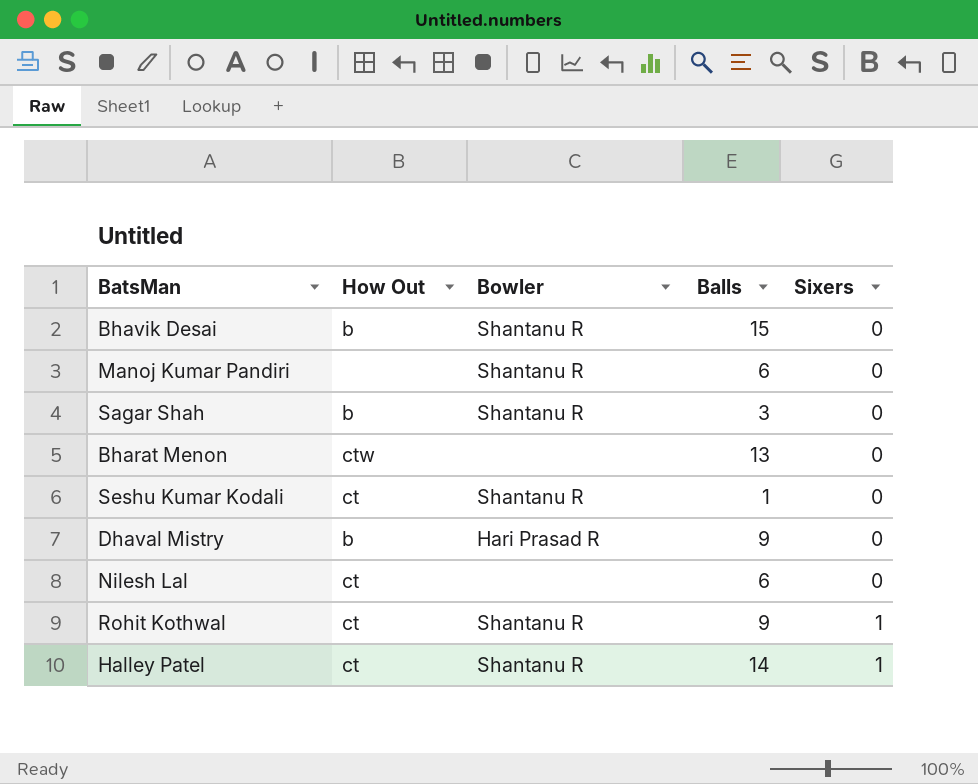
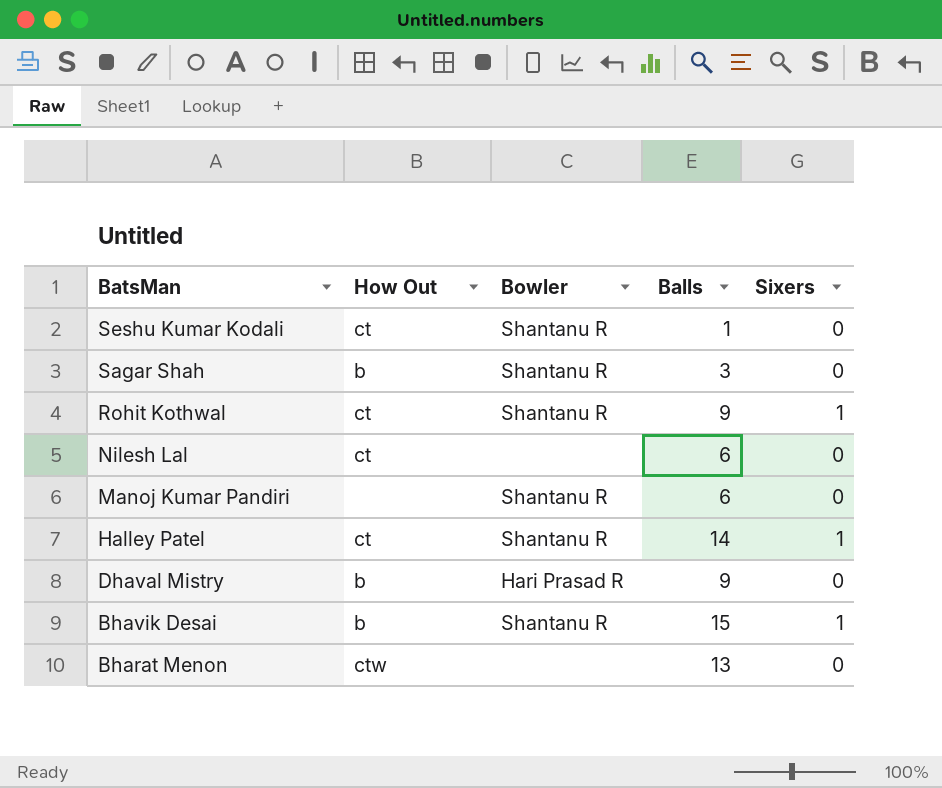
row order: Sixers ascending -> BatsMan descending
Bhavik Desai | Sixers: 0 -> 1

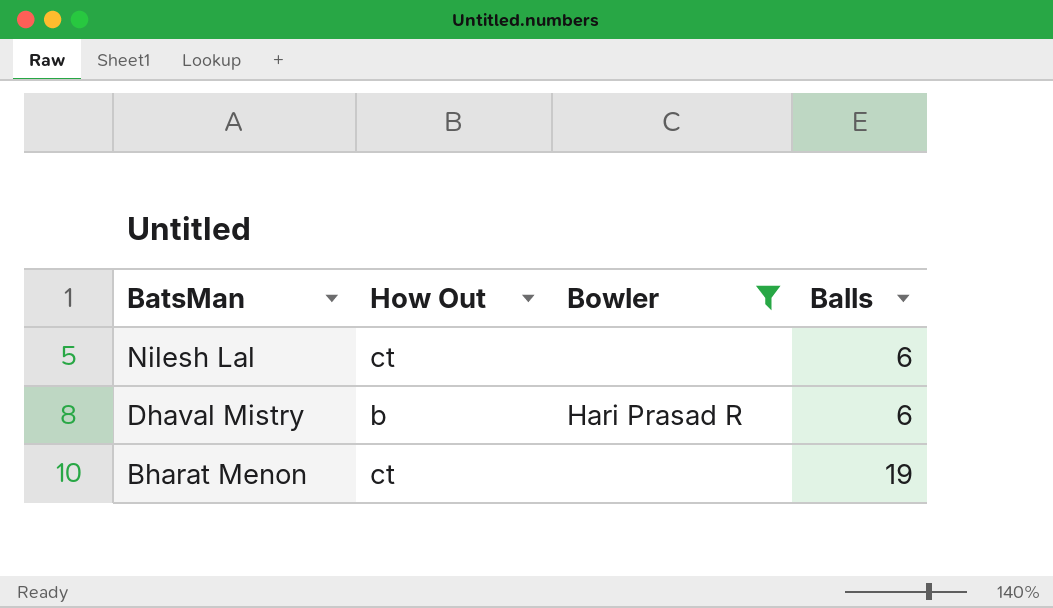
filter: none -> Bowler != Shantanu R
column Sixers | position: 5 -> none
Dhaval Mistry | Balls: 9 -> 6
Bharat Menon | How Out: ctw -> ct
Bharat Menon | Balls: 13 -> 19

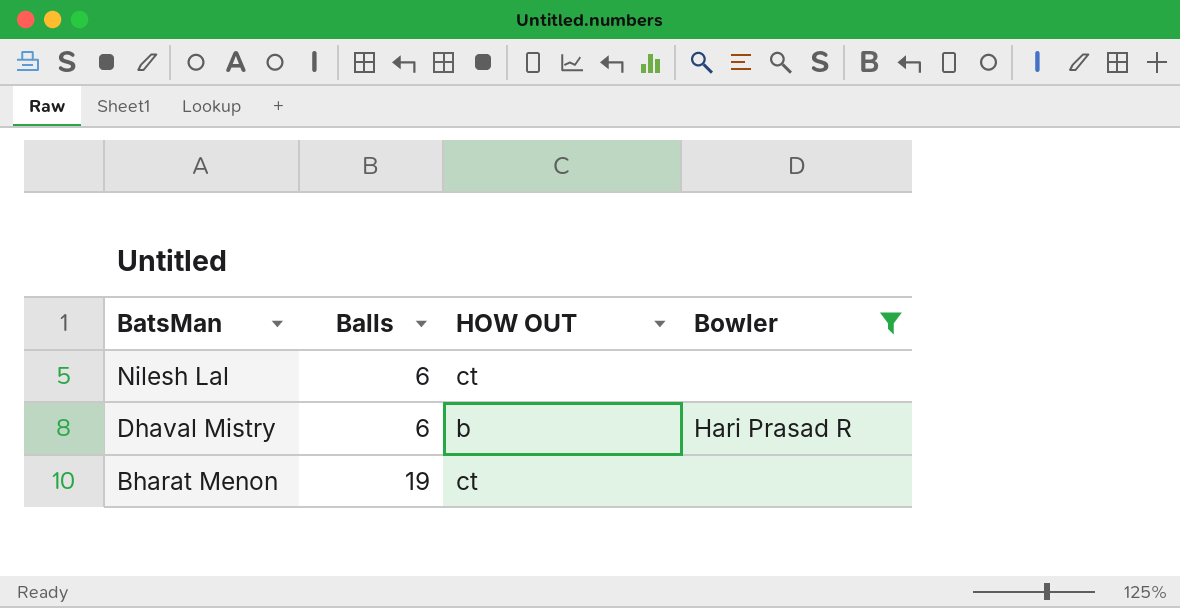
column Balls | position: 4 -> 2
column name: How Out -> HOW OUT

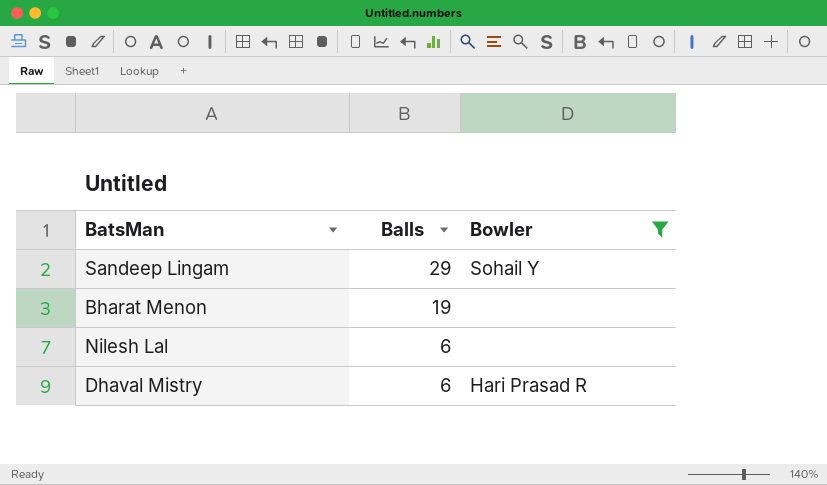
row order: BatsMan descending -> Balls descending
column HOW OUT | position: 3 -> none
row Sandeep Lingam: none -> 29 | Sohail Y

